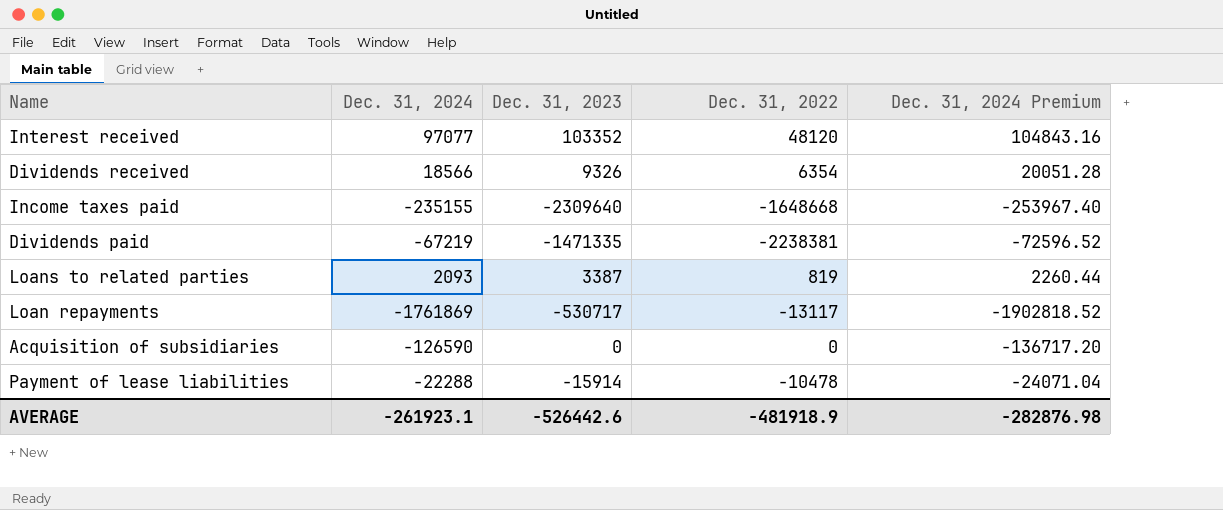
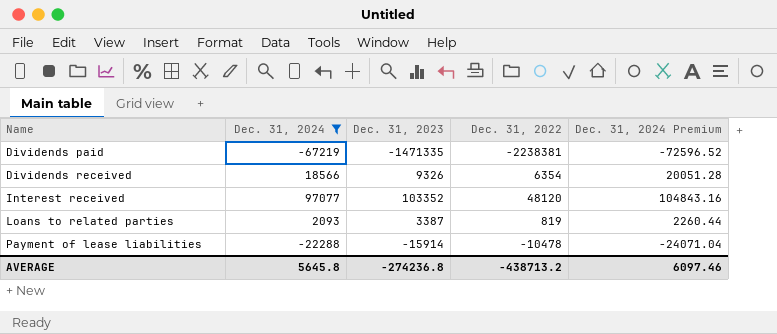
filter: none -> Dec. 31, 2024 >= -67219
row order: none -> Name ascending
AVERAGE | Dec. 31, 2024: -261923.1 -> 5645.8
AVERAGE | Dec. 31, 2023: -526442.6 -> -274236.8
AVERAGE | Dec. 31, 2022: -481918.9 -> -438713.2
AVERAGE | Dec. 31, 2024 Premium: -282876.98 -> 6097.46

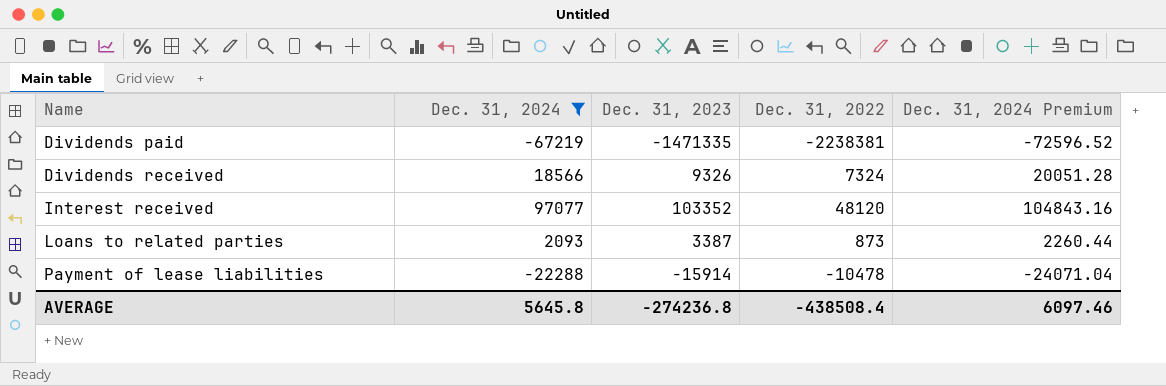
Dividends received | Dec. 31, 2022: 6354 -> 7324
Loans to related parties | Dec. 31, 2022: 819 -> 873
AVERAGE | Dec. 31, 2022: -438713.2 -> -438508.4

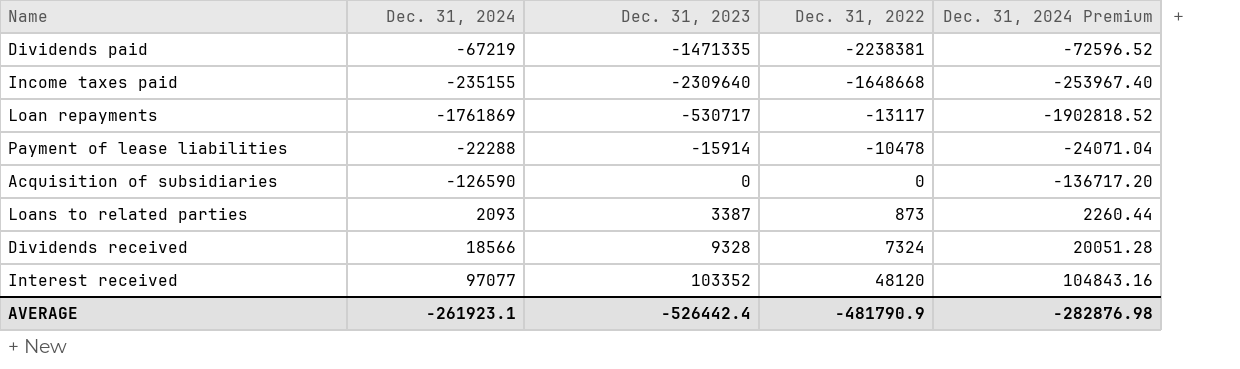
filter: Dec. 31, 2024 >= -67219 -> none
row order: Name ascending -> Dec. 31, 2022 ascending
Dividends received | Dec. 31, 2023: 9326 -> 9328
AVERAGE | Dec. 31, 2024: 5645.8 -> -261923.1
AVERAGE | Dec. 31, 2023: -274236.8 -> -526442.4
AVERAGE | Dec. 31, 2022: -438508.4 -> -481790.9
AVERAGE | Dec. 31, 2024 Premium: 6097.46 -> -282876.98

